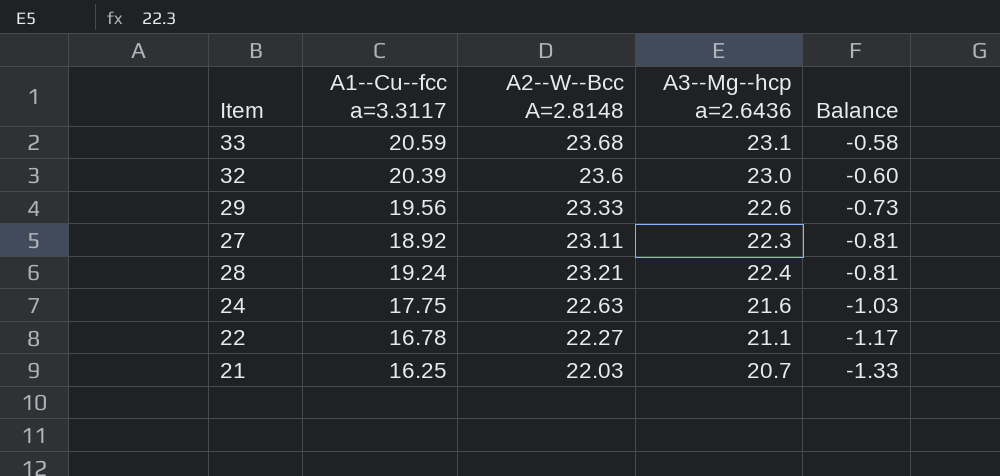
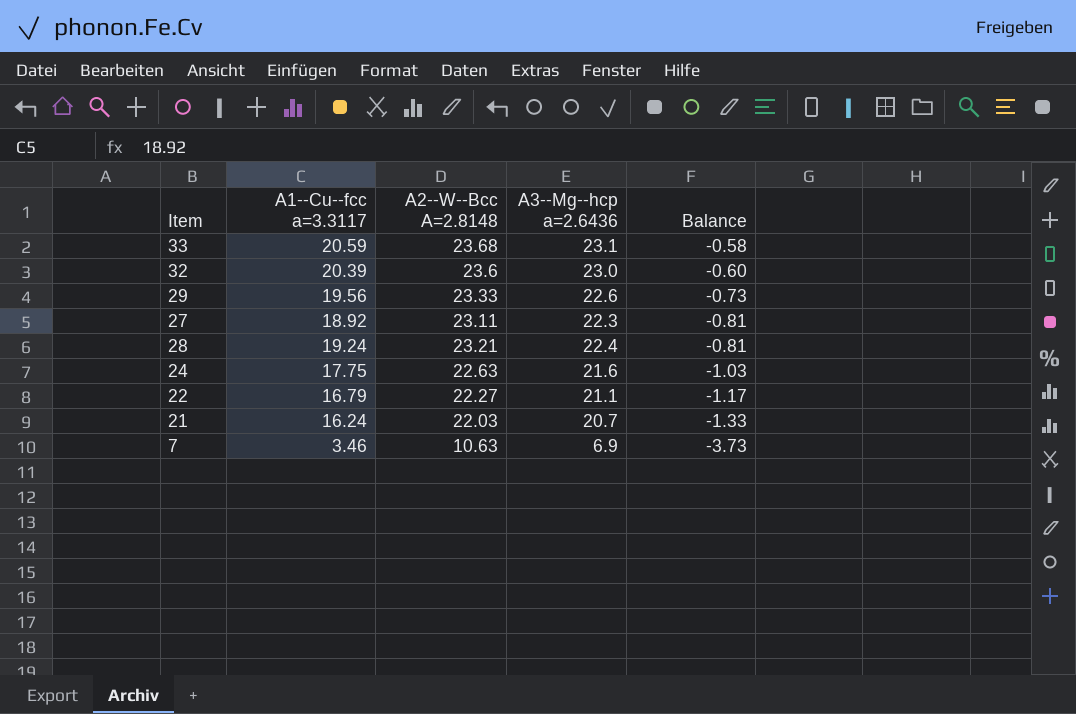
22 | A1--Cu--fcc a=3.3117: 16.78 -> 16.79
21 | A1--Cu--fcc a=3.3117: 16.25 -> 16.24
row 7: none -> 3.46 | 10.63 | 6.9 | -3.73

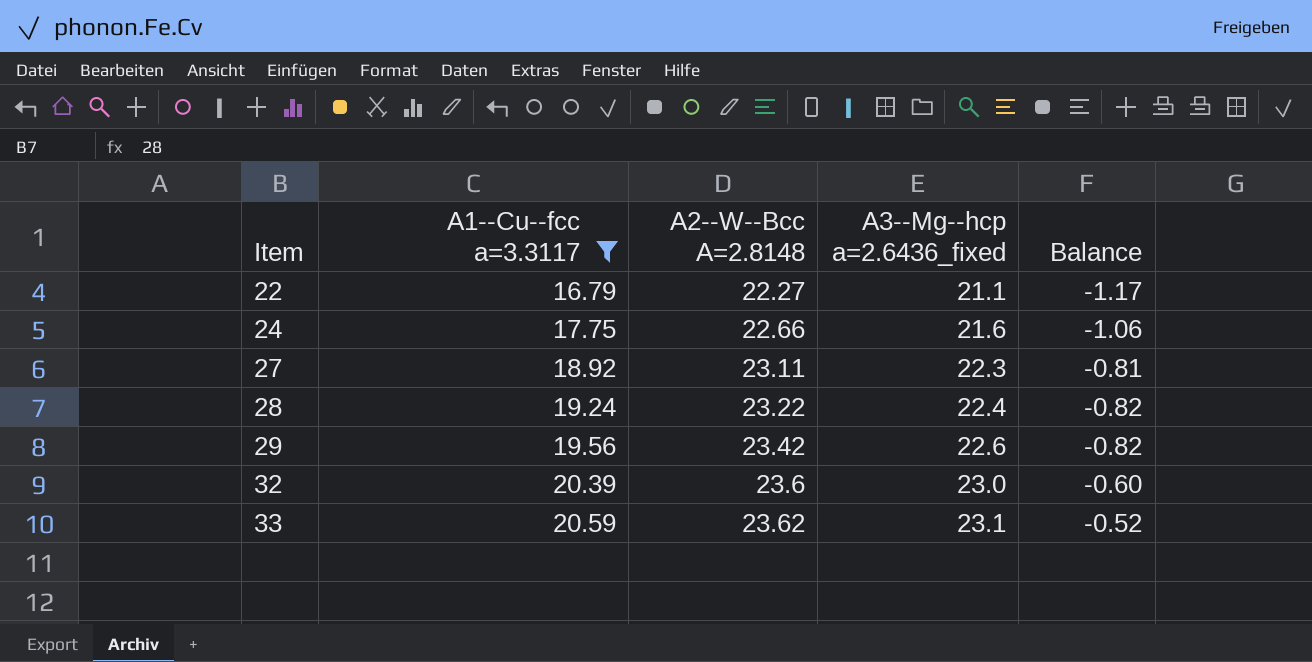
filter: none -> A1--Cu--fcc a=3.3117 >= 16.79
row order: Balance descending -> Item ascending
column name: A3--Mg--hcp a=2.6436 -> A3--Mg--hcp a=2.6436_fixed
24 | A2--W--Bcc A=2.8148: 22.63 -> 22.66
24 | Balance: -1.03 -> -1.06
28 | A2--W--Bcc A=2.8148: 23.21 -> 23.22
28 | Balance: -0.81 -> -0.82
29 | A2--W--Bcc A=2.8148: 23.33 -> 23.42
29 | Balance: -0.73 -> -0.82
33 | A2--W--Bcc A=2.8148: 23.68 -> 23.62
33 | Balance: -0.58 -> -0.52

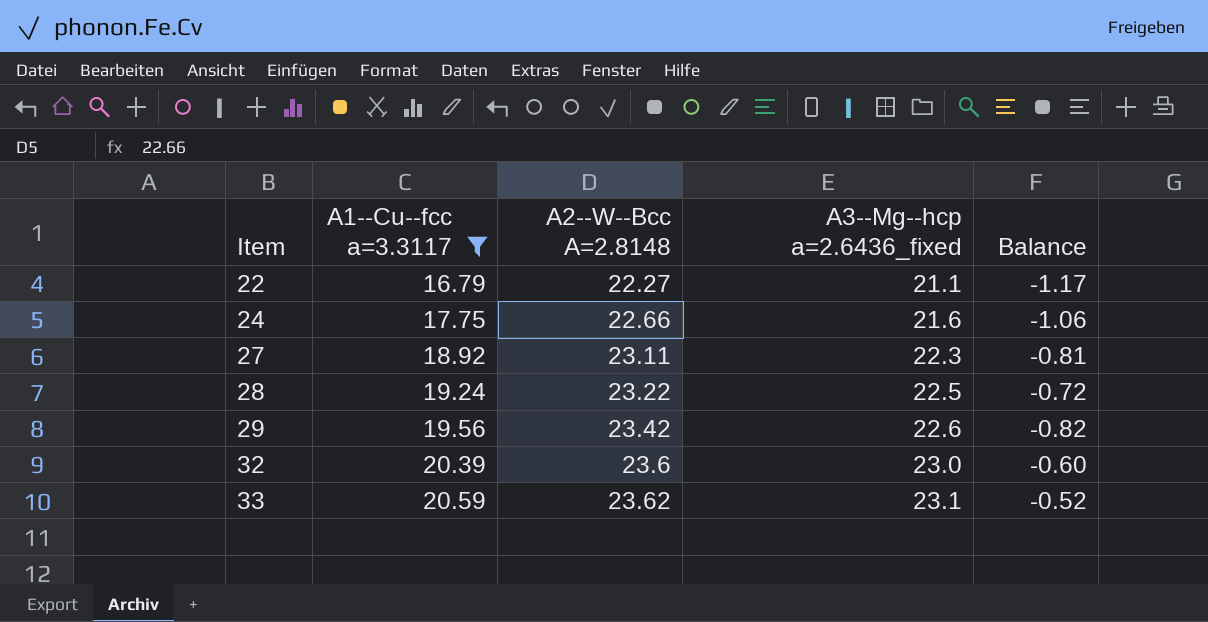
28 | A3--Mg--hcp a=2.6436_fixed: 22.4 -> 22.5
28 | Balance: -0.82 -> -0.72

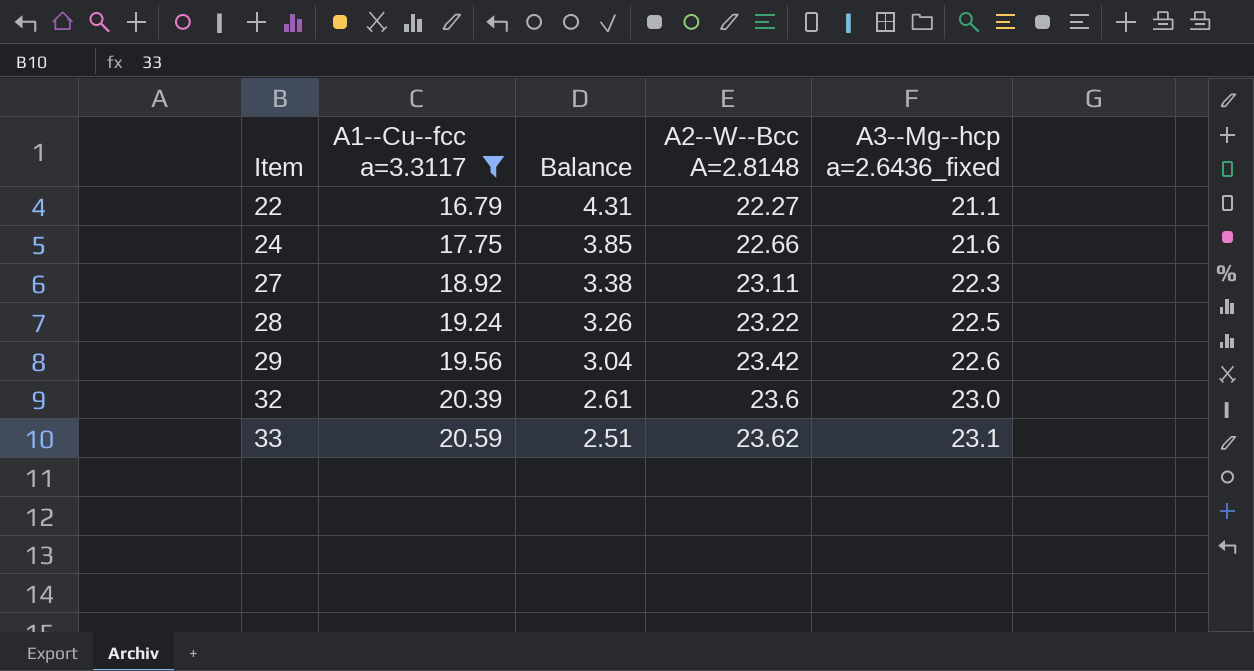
column Balance | formula: [A3--Mg--hcp a=2.6436_fixed] - [A2--W--Bcc A=2.8148] -> [A3--Mg--hcp a=2.6436_fixed] - [A1--Cu--fcc a=3.3117]
column Balance | position: 5 -> 3

